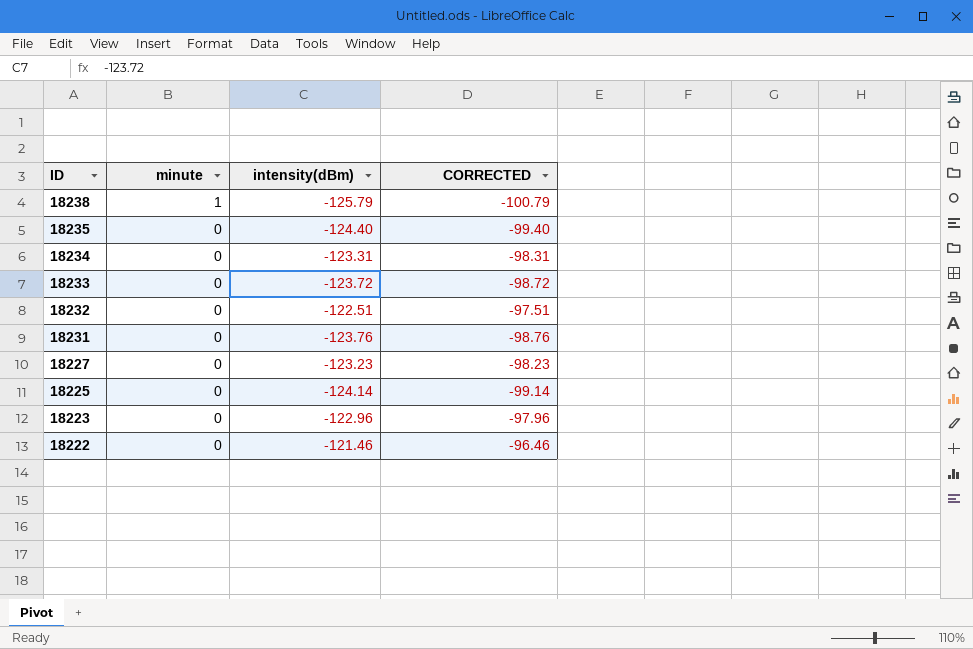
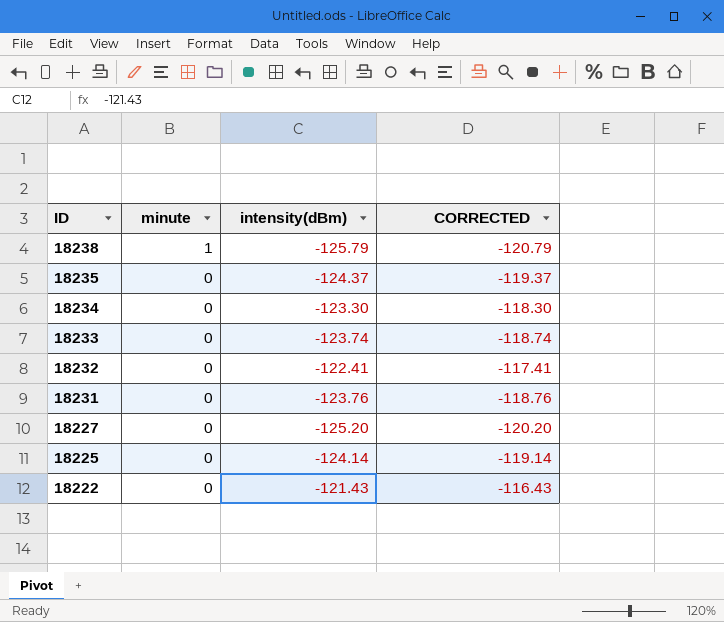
column CORRECTED | formula: [intensity(dBm)] + 25 -> [intensity(dBm)] + 5
row 18223: 0 | -122.96 | -97.96 -> none
18235 | intensity(dBm): -124.40 -> -124.37
18234 | intensity(dBm): -123.31 -> -123.30
18233 | intensity(dBm): -123.72 -> -123.74
18232 | intensity(dBm): -122.51 -> -122.41
18227 | intensity(dBm): -123.23 -> -125.20
18222 | intensity(dBm): -121.46 -> -121.43

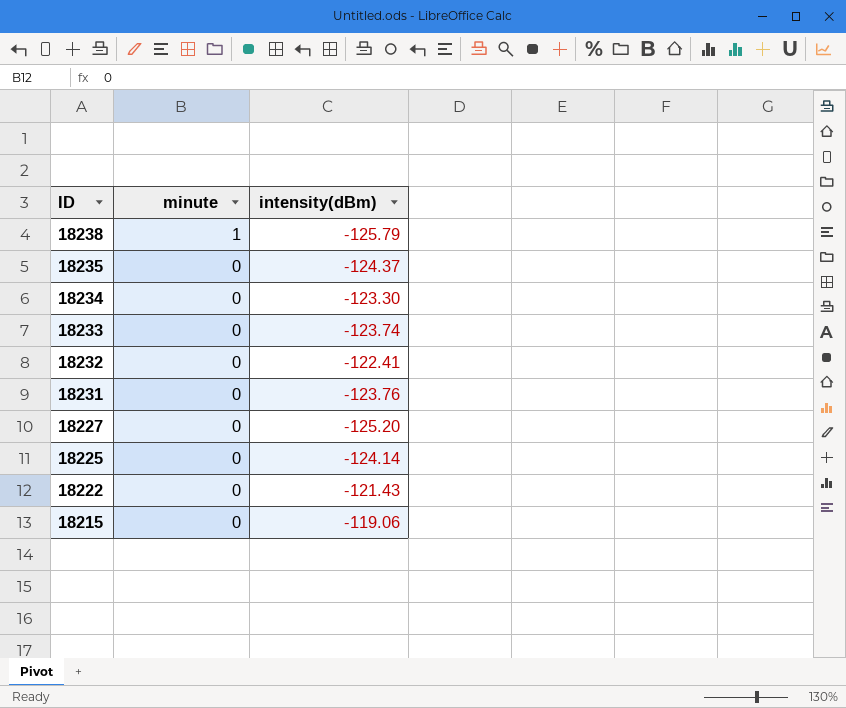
column CORRECTED | formula: [intensity(dBm)] + 5 -> none
row 18215: none -> 0 | -119.06

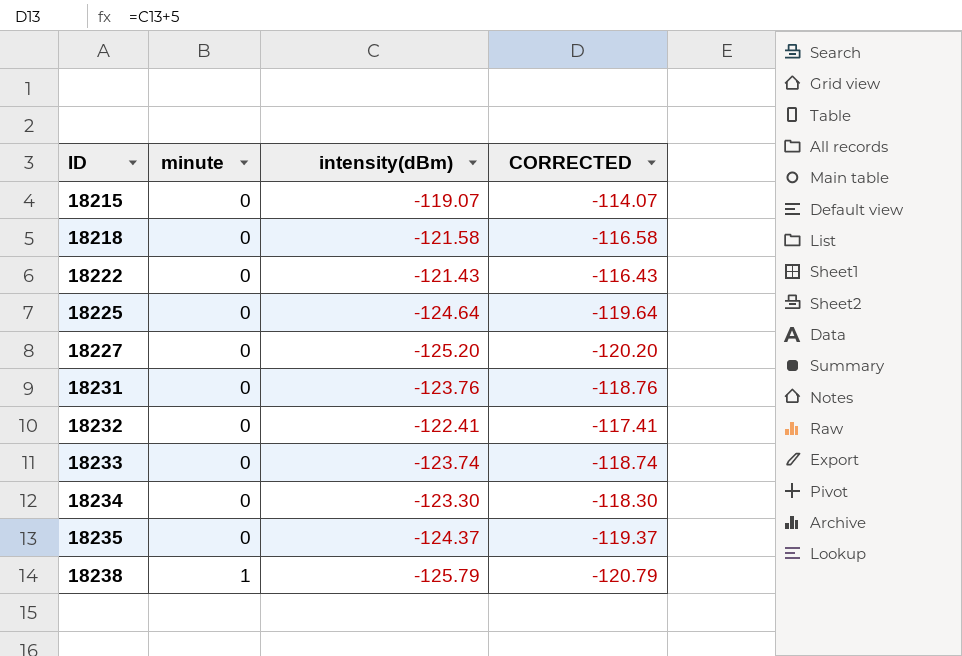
row order: ID descending -> ID ascending
column CORRECTED | formula: none -> [intensity(dBm)] + 5
18215 | intensity(dBm): -119.06 -> -119.07
row 18218: none -> 0 | -121.58 | -116.58
18225 | intensity(dBm): -124.14 -> -124.64

